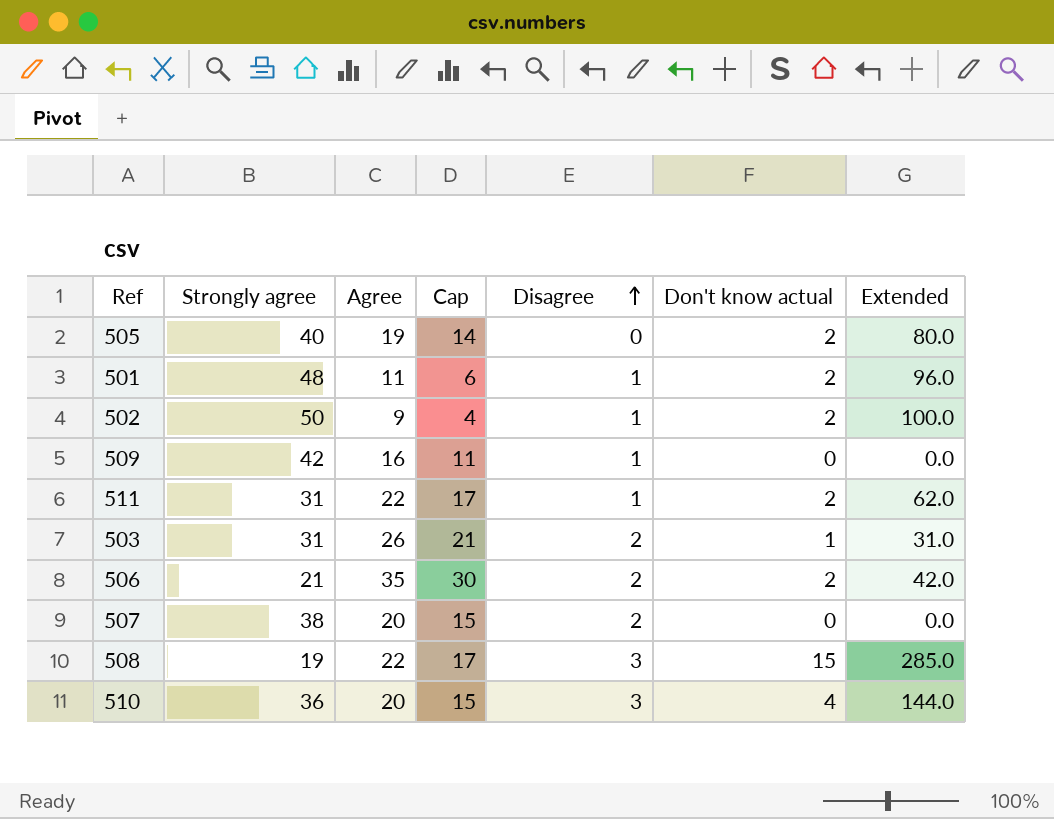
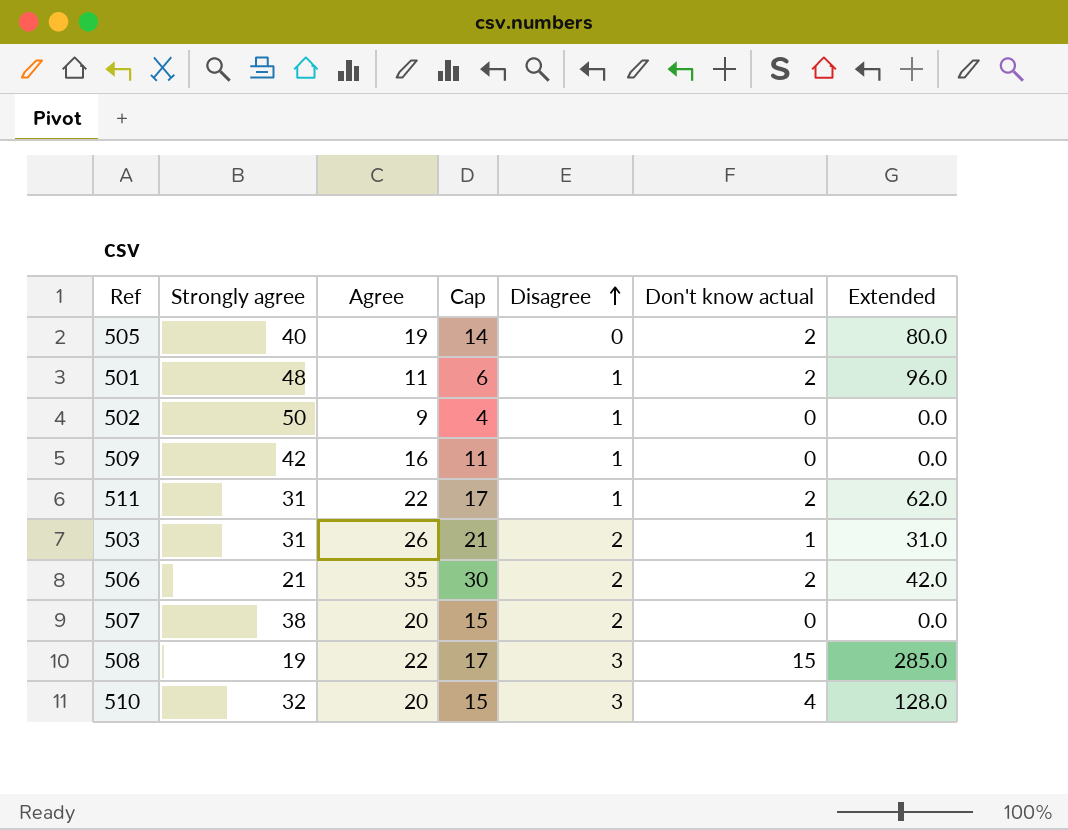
502 | Don't know actual: 2 -> 0
502 | Extended: 100.0 -> 0.0
510 | Strongly agree: 36 -> 32
510 | Extended: 144.0 -> 128.0

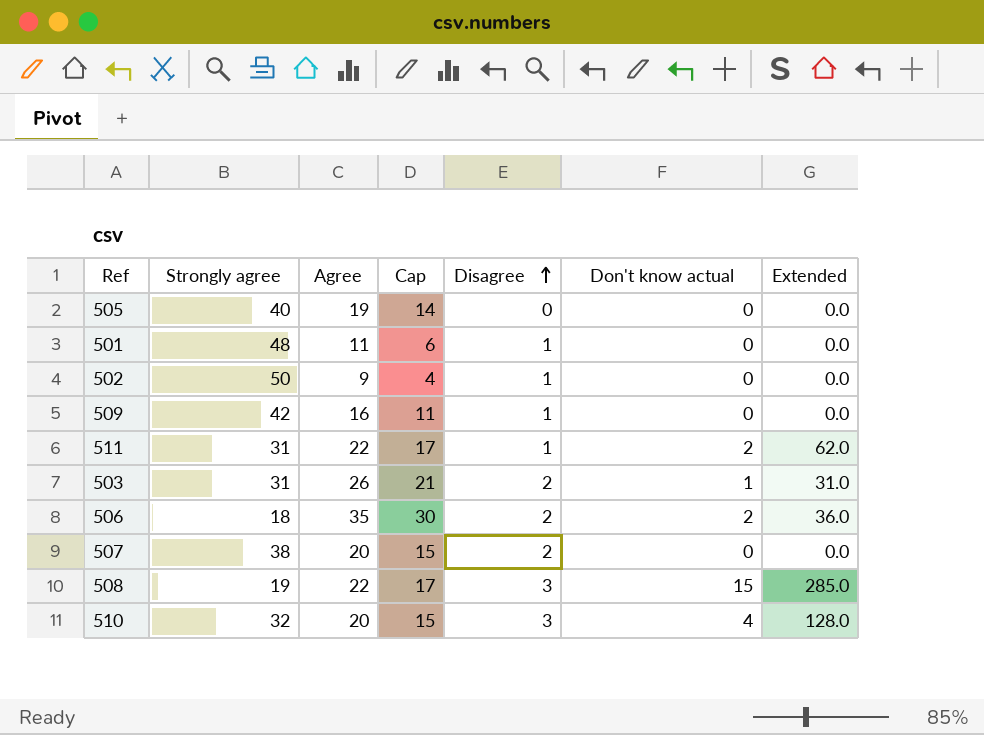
505 | Don't know actual: 2 -> 0
505 | Extended: 80.0 -> 0.0
501 | Don't know actual: 2 -> 0
501 | Extended: 96.0 -> 0.0
506 | Strongly agree: 21 -> 18
506 | Extended: 42.0 -> 36.0

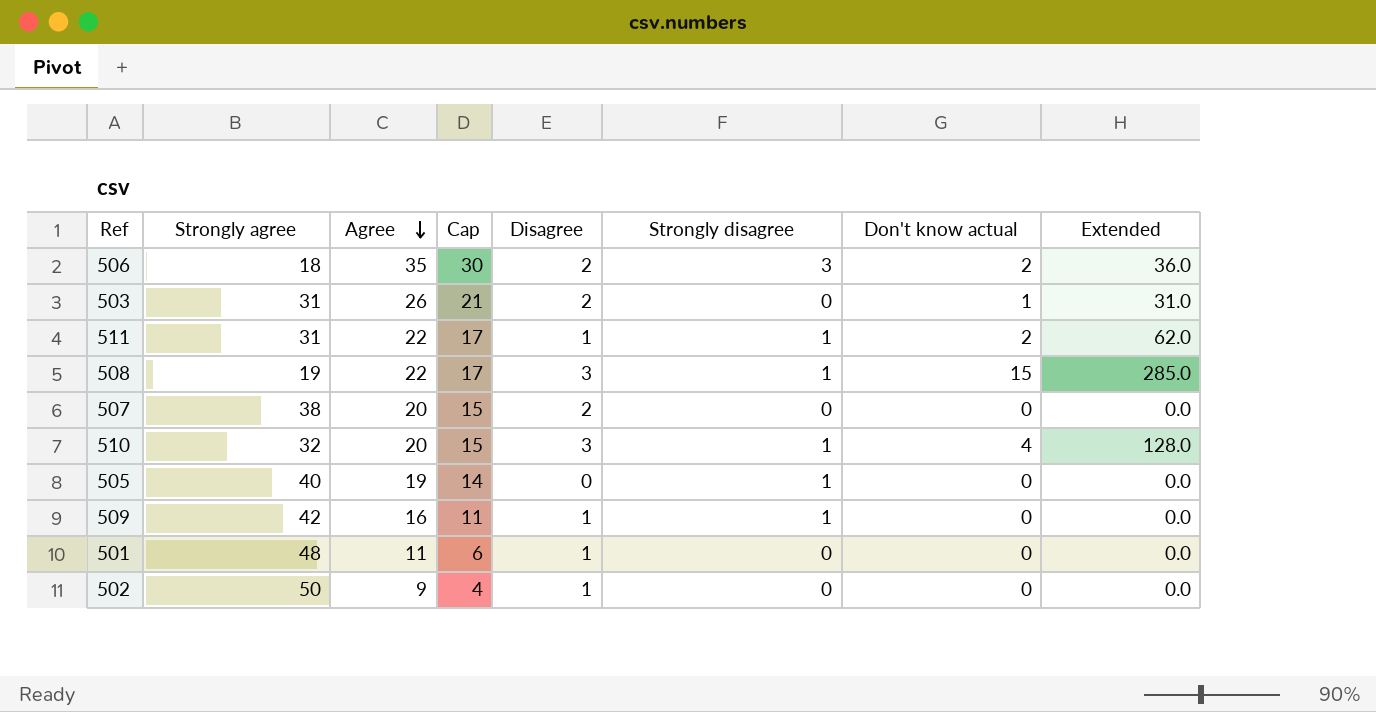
row order: Disagree ascending -> Agree descending
column Strongly disagree | position: none -> 6

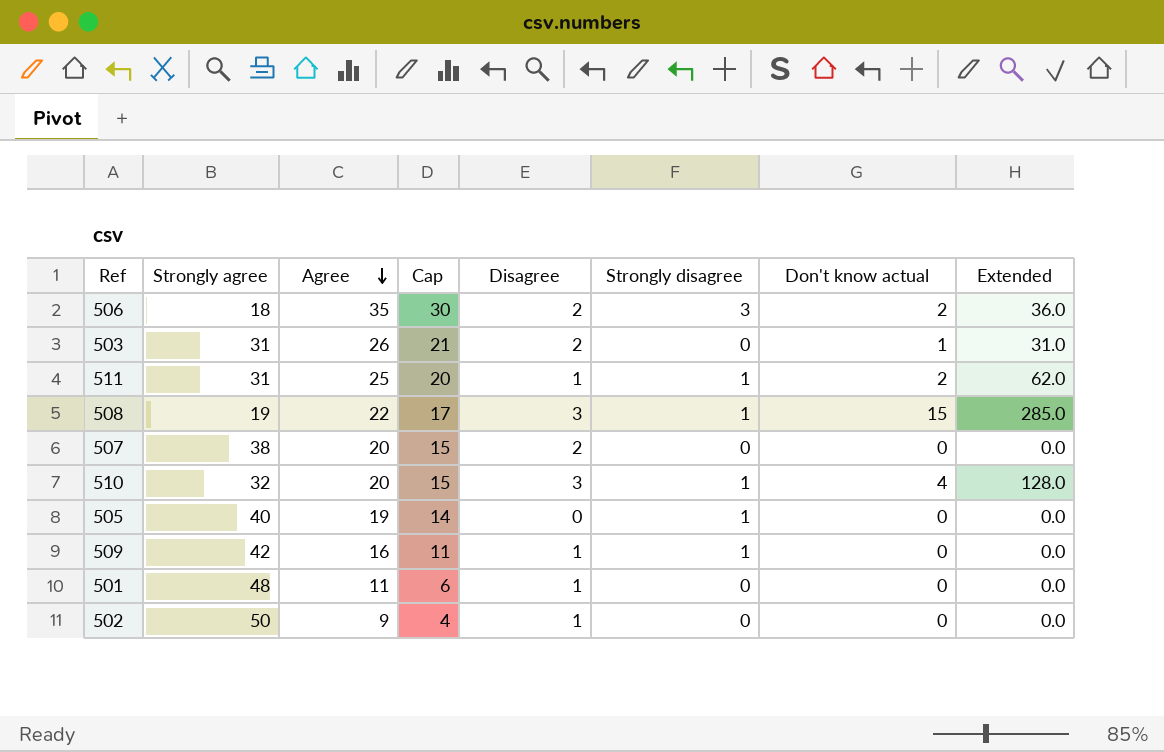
511 | Agree: 22 -> 25
511 | Cap: 17 -> 20

